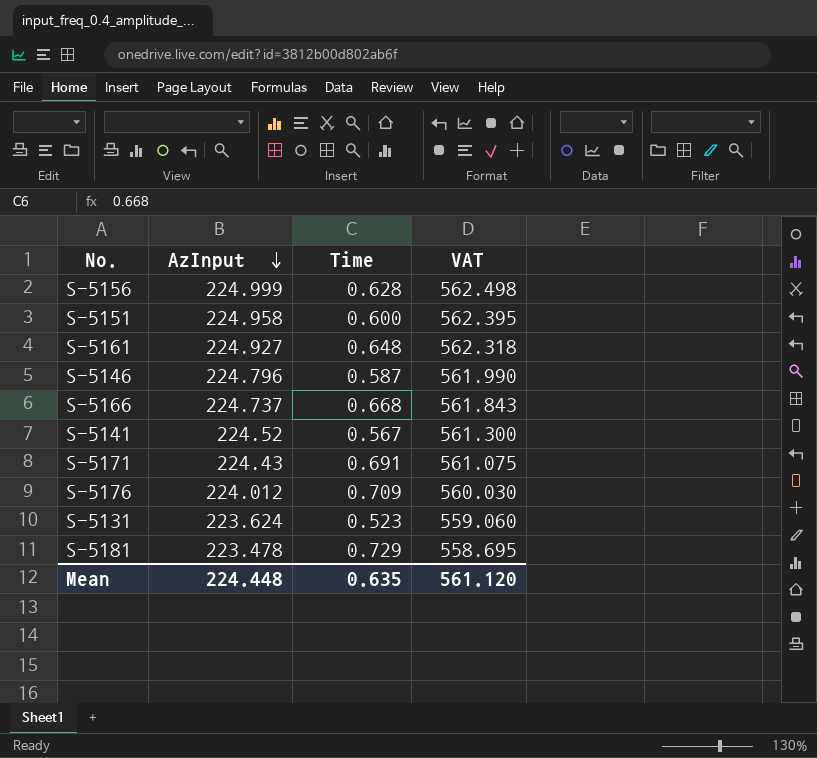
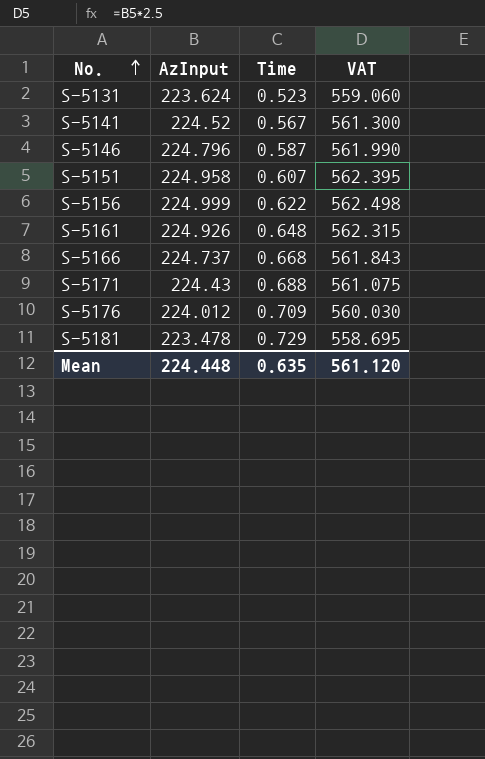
row order: AzInput descending -> No. ascending
S-5151 | Time: 0.600 -> 0.607
S-5156 | Time: 0.628 -> 0.622
S-5161 | AzInput: 224.927 -> 224.926
S-5161 | VAT: 562.318 -> 562.315
S-5171 | Time: 0.691 -> 0.688

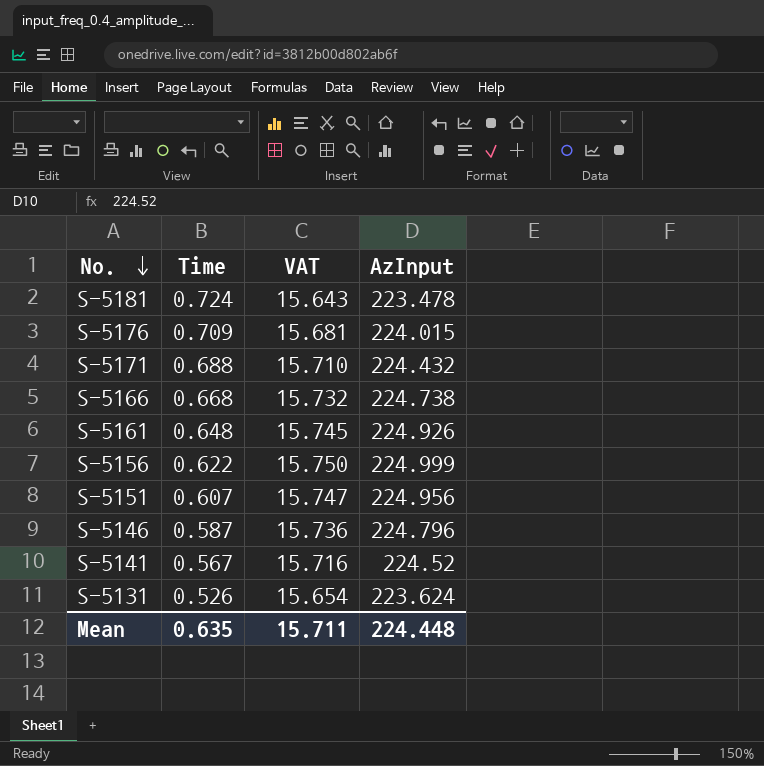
row order: No. ascending -> No. descending
column VAT | formula: [AzInput] * 2.5 -> [AzInput] * 0.07
column AzInput | position: 2 -> 4
S-5181 | Time: 0.729 -> 0.724
S-5176 | AzInput: 224.012 -> 224.015
S-5171 | AzInput: 224.43 -> 224.432
S-5166 | AzInput: 224.737 -> 224.738
S-5151 | AzInput: 224.958 -> 224.956
S-5131 | Time: 0.523 -> 0.526
Mean | VAT: 561.120 -> 15.711

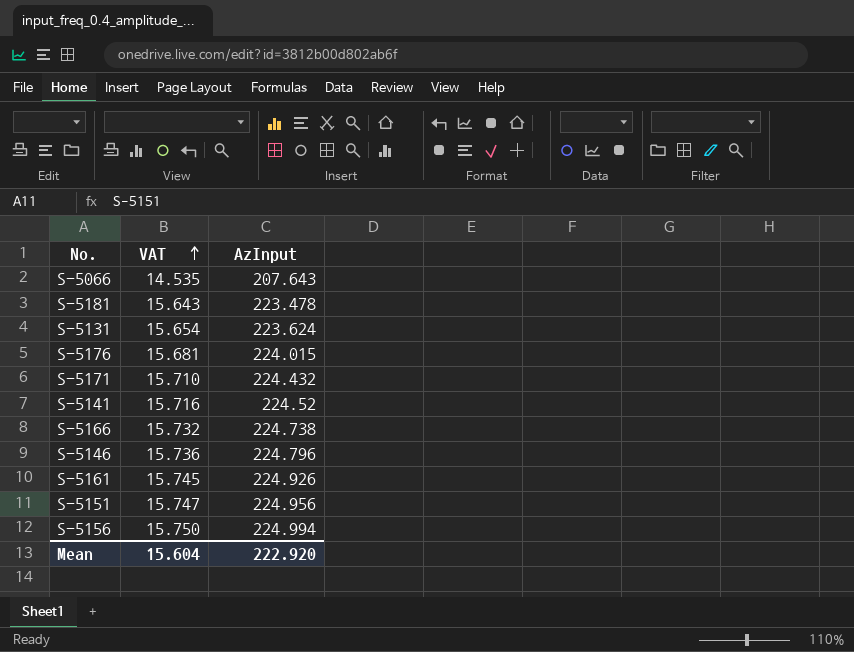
row order: No. descending -> VAT ascending
column Time | position: 2 -> none
row S-5066: none -> 14.535 | 207.643
S-5156 | AzInput: 224.999 -> 224.994
Mean | VAT: 15.711 -> 15.604
Mean | AzInput: 224.448 -> 222.920

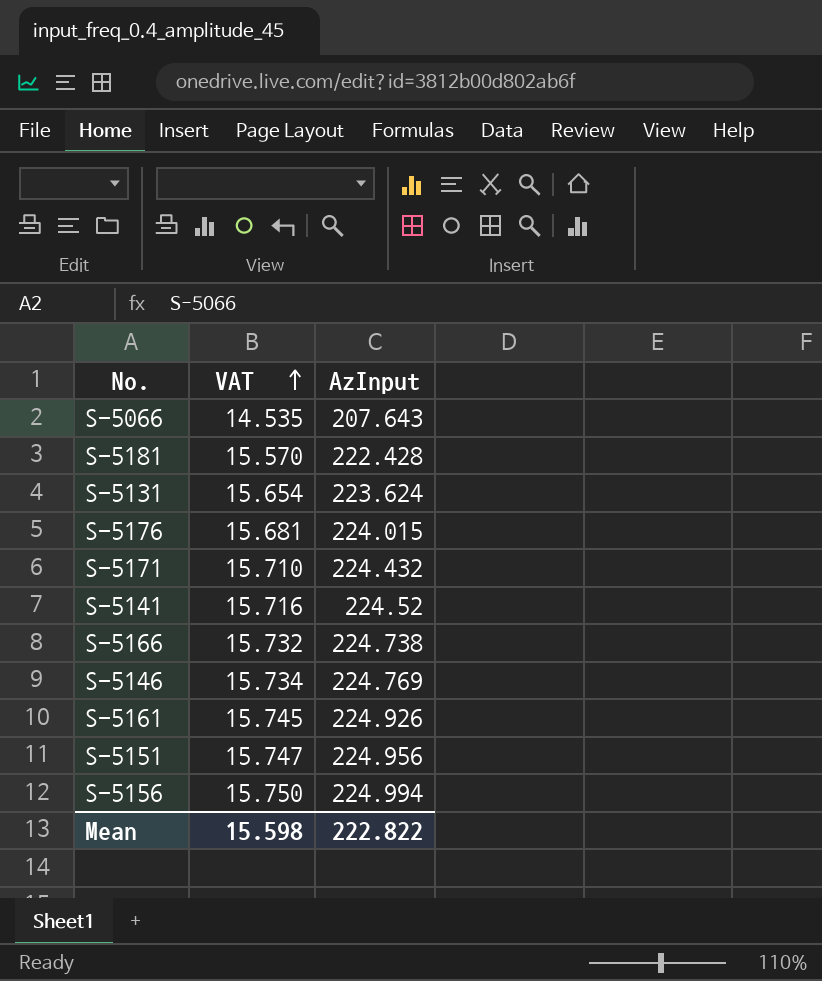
S-5181 | VAT: 15.643 -> 15.570
S-5181 | AzInput: 223.478 -> 222.428
S-5146 | VAT: 15.736 -> 15.734
S-5146 | AzInput: 224.796 -> 224.769
Mean | VAT: 15.604 -> 15.598
Mean | AzInput: 222.920 -> 222.822

